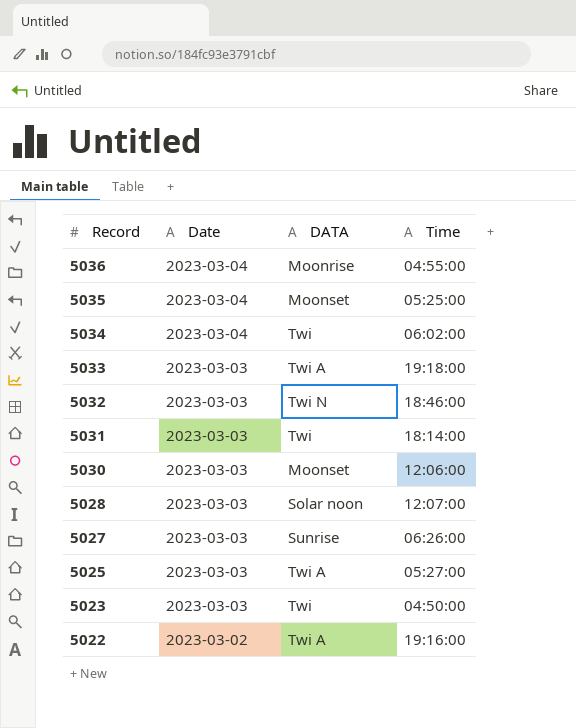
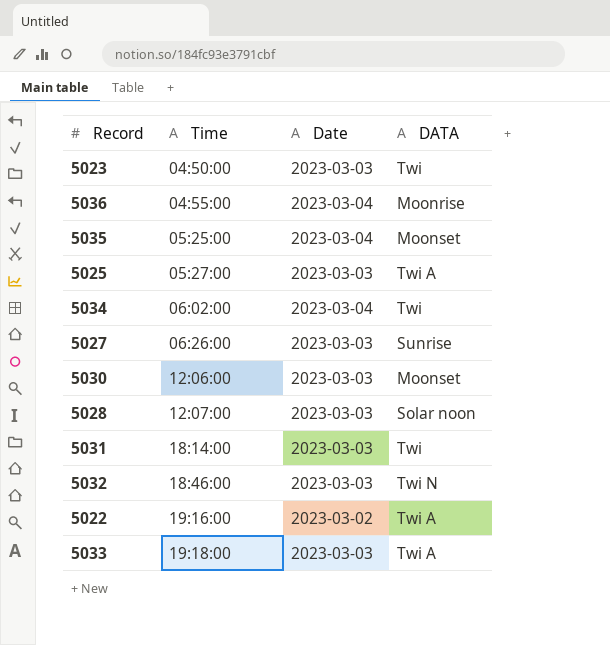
row order: Record descending -> Time ascending
column Time | position: 4 -> 2

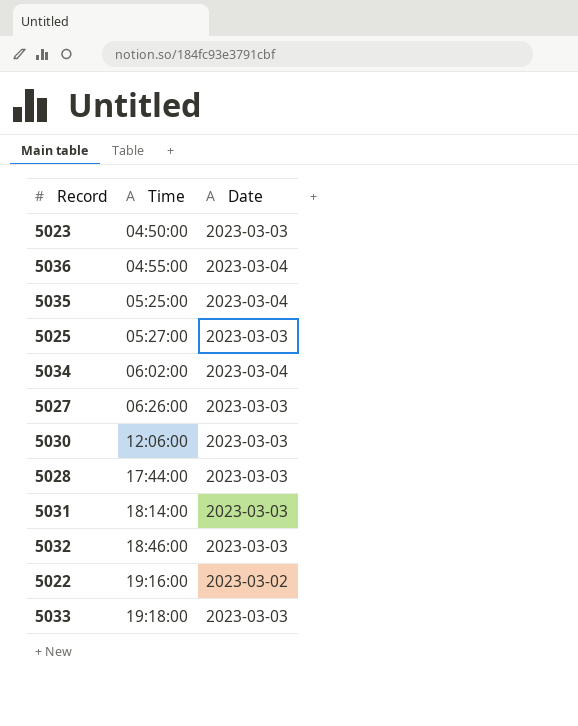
column DATA | position: 4 -> none
5028 | Time: 12:07:00 -> 17:44:00

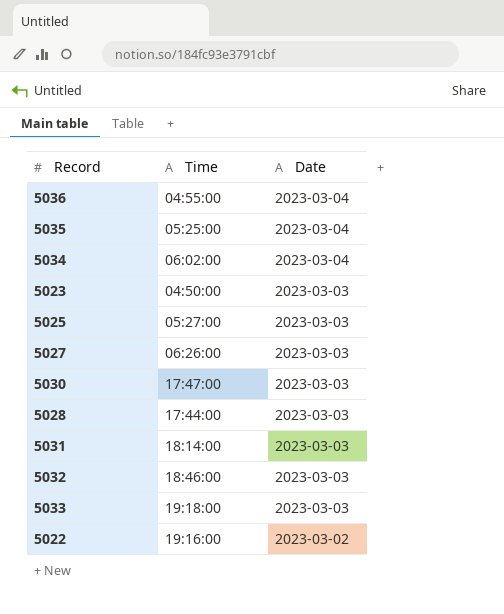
row order: Time ascending -> Date descending
5030 | Time: 12:06:00 -> 17:47:00

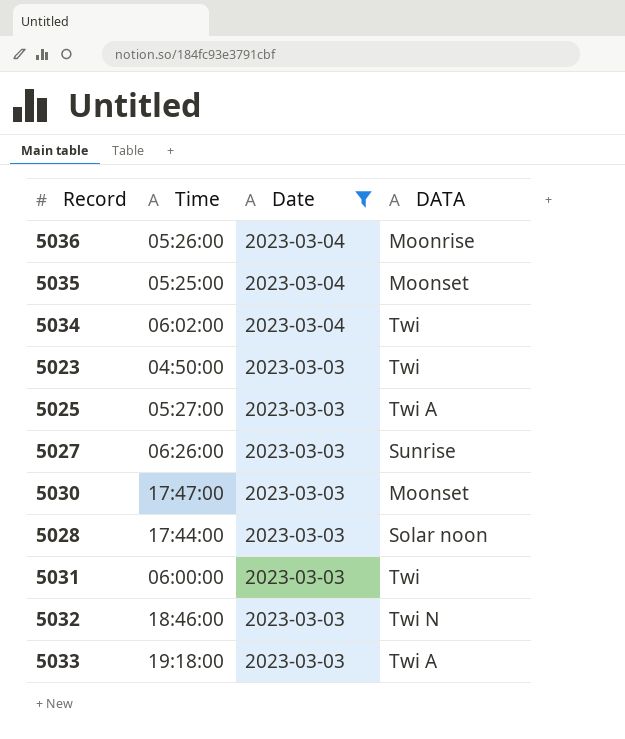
filter: none -> Date != 2023-03-02
column DATA | position: none -> 4
5036 | Time: 04:55:00 -> 05:26:00
5031 | Time: 18:14:00 -> 06:00:00

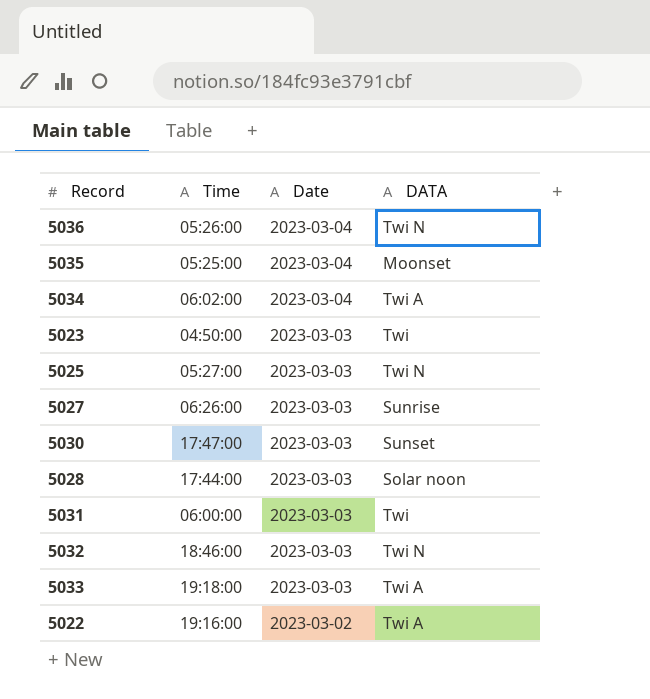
filter: Date != 2023-03-02 -> none
5036 | DATA: Moonrise -> Twi N
5034 | DATA: Twi -> Twi A
5025 | DATA: Twi A -> Twi N
5030 | DATA: Moonset -> Sunset

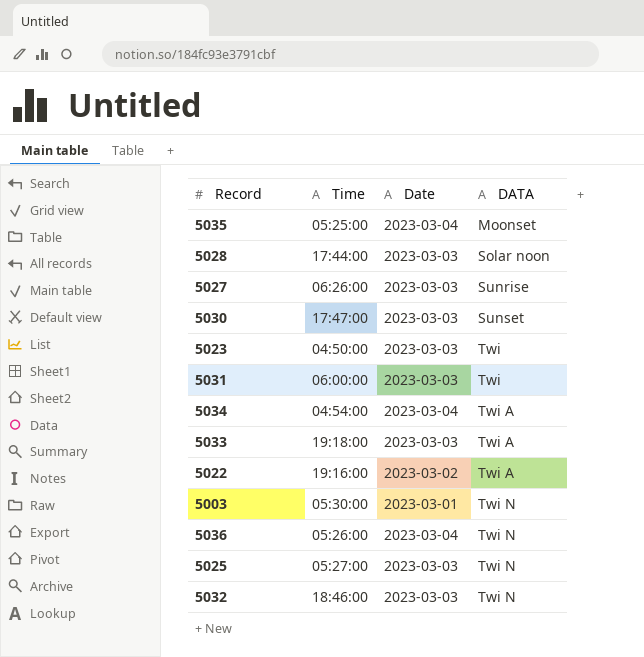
row order: Date descending -> DATA ascending
5034 | Time: 06:02:00 -> 04:54:00
row 5003: none -> 05:30:00 | 2023-03-01 | Twi N

